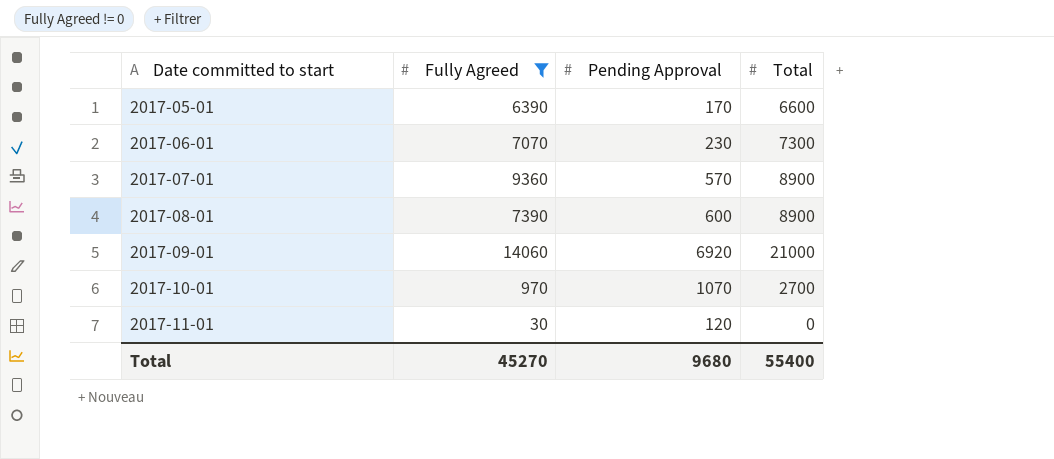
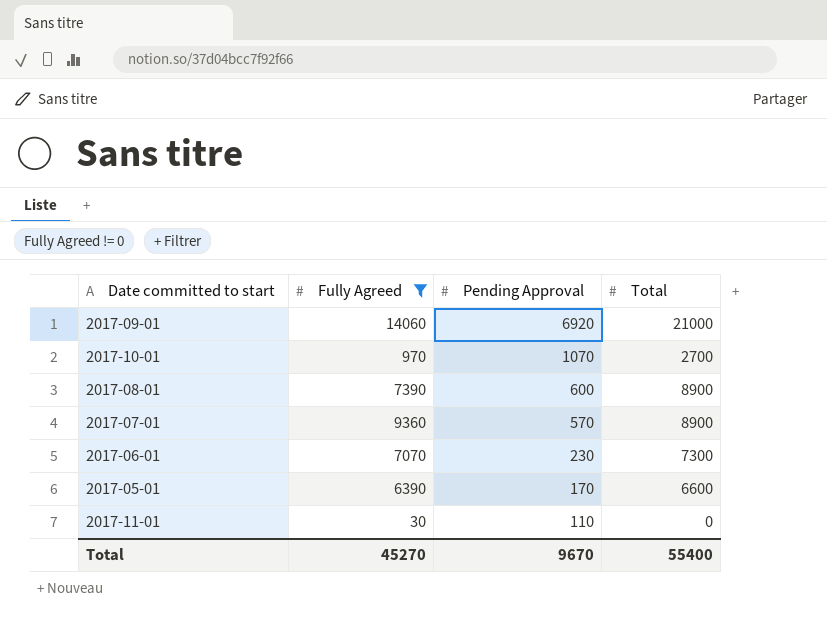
row order: Date committed to start ascending -> Pending Approval descending
2017-11-01 | Pending Approval: 120 -> 110
Total | Pending Approval: 9680 -> 9670

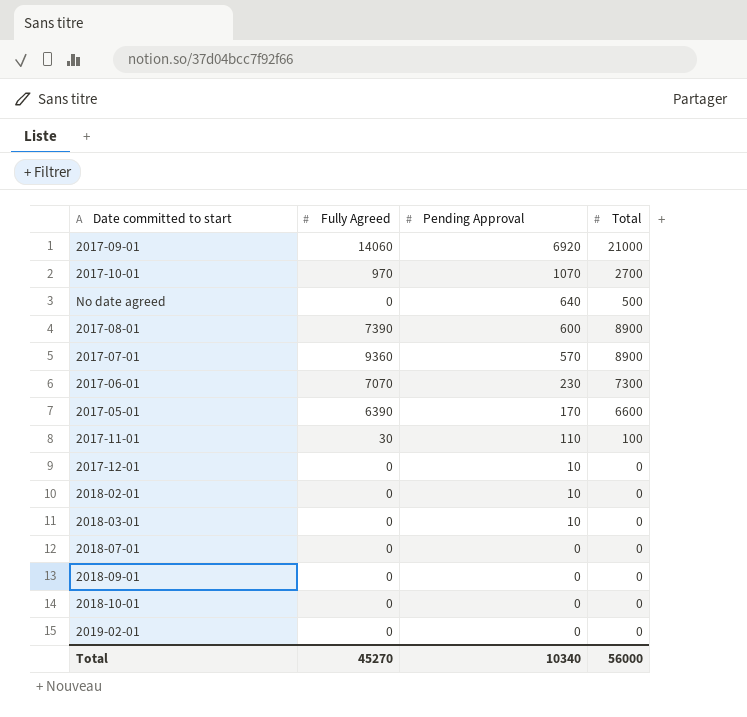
filter: Fully Agreed != 0 -> none
2017-11-01 | Total: 0 -> 100
Total | Pending Approval: 9670 -> 10340
Total | Total: 55400 -> 56000

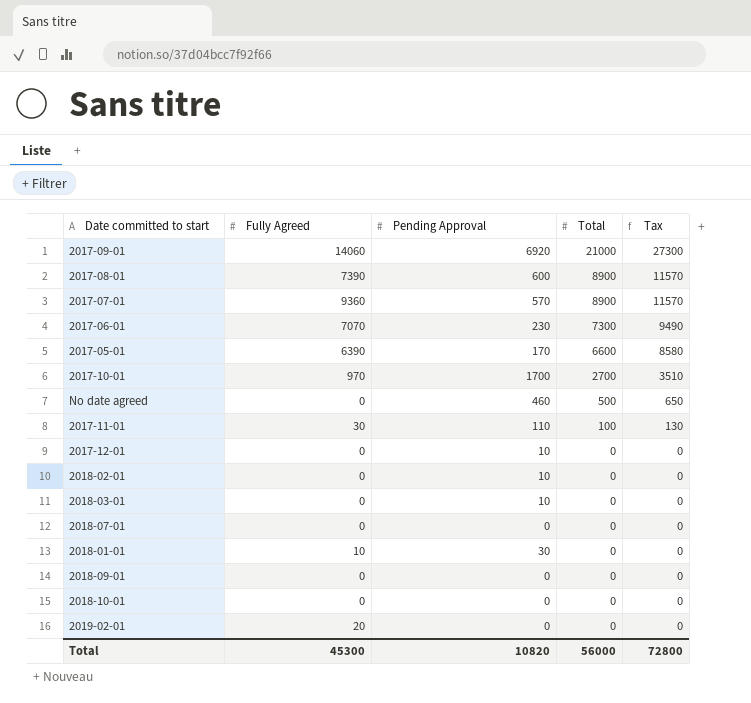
row order: Pending Approval descending -> Total descending
column Tax | formula: none -> [Total] * 1.3
2017-10-01 | Pending Approval: 1070 -> 1700
No date agreed | Pending Approval: 640 -> 460
row 2018-01-01: none -> 10 | 30 | 0 | 0
2019-02-01 | Fully Agreed: 0 -> 20
Total | Fully Agreed: 45270 -> 45300
Total | Pending Approval: 10340 -> 10820

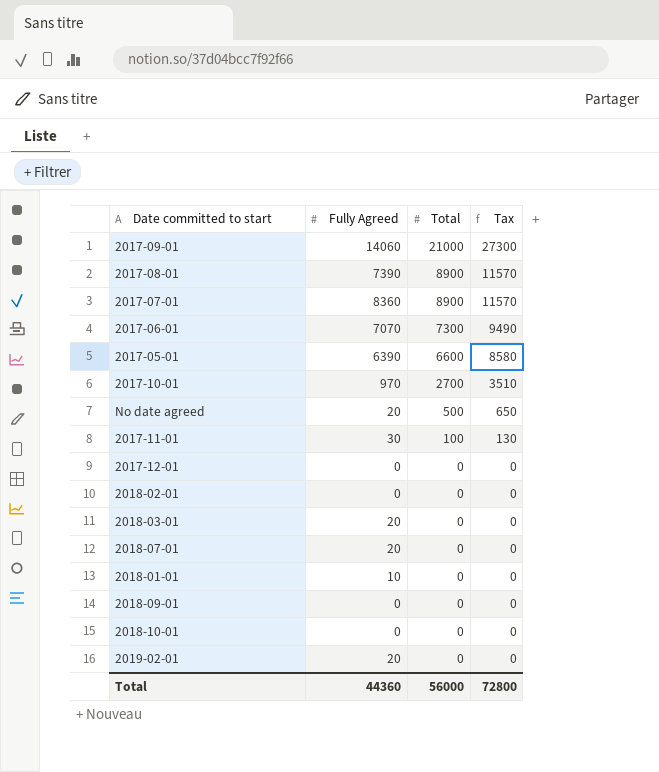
column Pending Approval | position: 3 -> none
2017-07-01 | Fully Agreed: 9360 -> 8360
No date agreed | Fully Agreed: 0 -> 20
2018-03-01 | Fully Agreed: 0 -> 20
2018-07-01 | Fully Agreed: 0 -> 20
Total | Fully Agreed: 45300 -> 44360

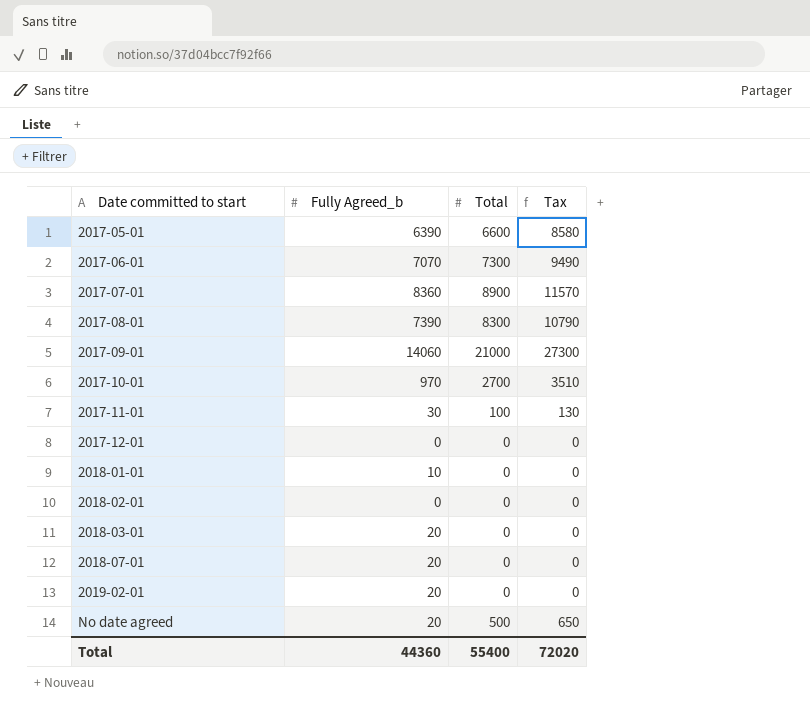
row order: Total descending -> Date committed to start ascending
column name: Fully Agreed -> Fully Agreed_b
row 2018-09-01: 0 | 0 | 0 -> none
row 2018-10-01: 0 | 0 | 0 -> none
2017-08-01 | Total: 8900 -> 8300
2017-08-01 | Tax: 11570 -> 10790
Total | Total: 56000 -> 55400
Total | Tax: 72800 -> 72020

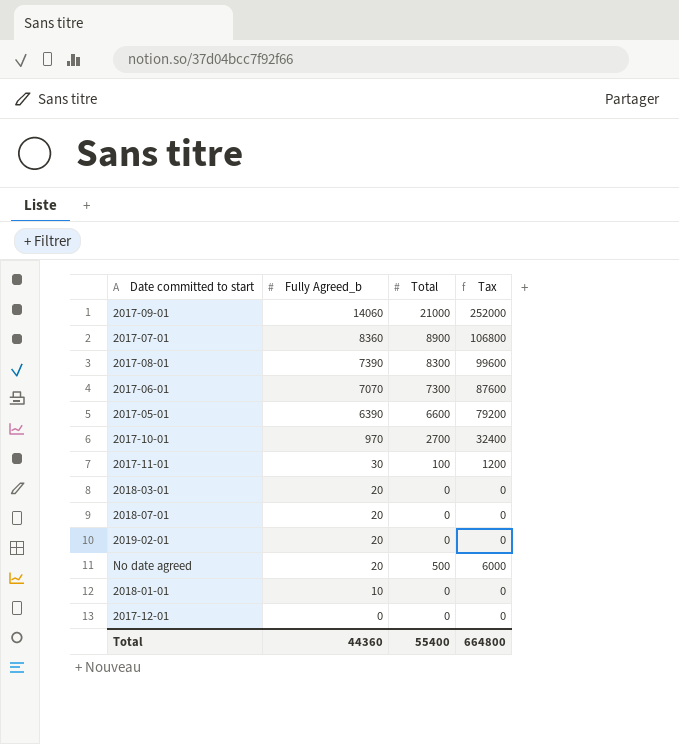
row order: Date committed to start ascending -> Fully Agreed_b descending
column Tax | formula: [Total] * 1.3 -> [Total] * 12
row 2018-02-01: 0 | 0 | 0 -> none
Total | Tax: 72020 -> 664800

